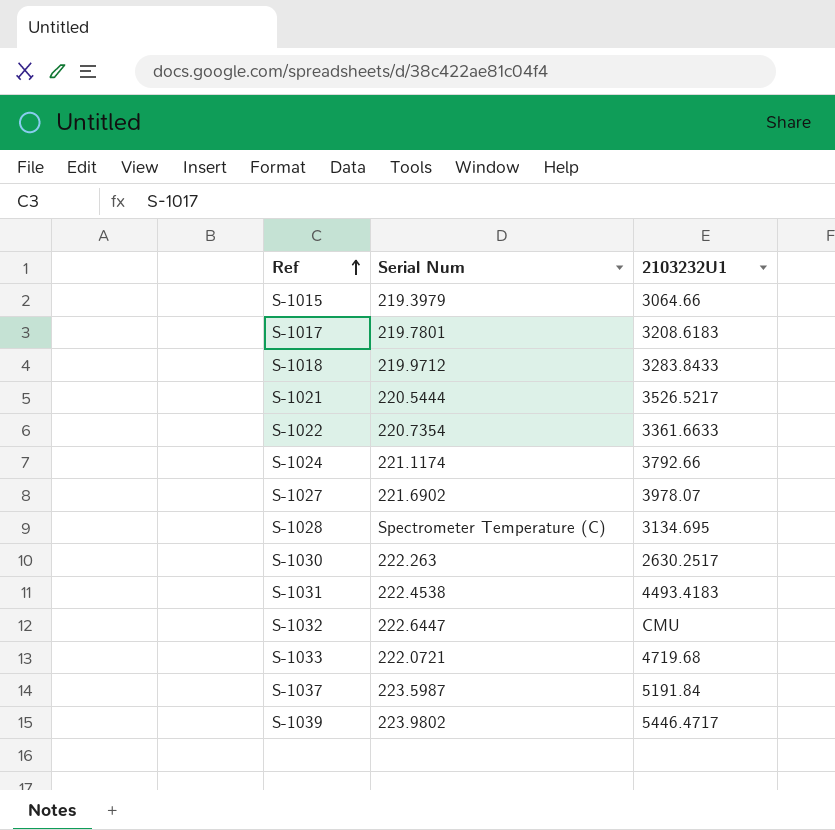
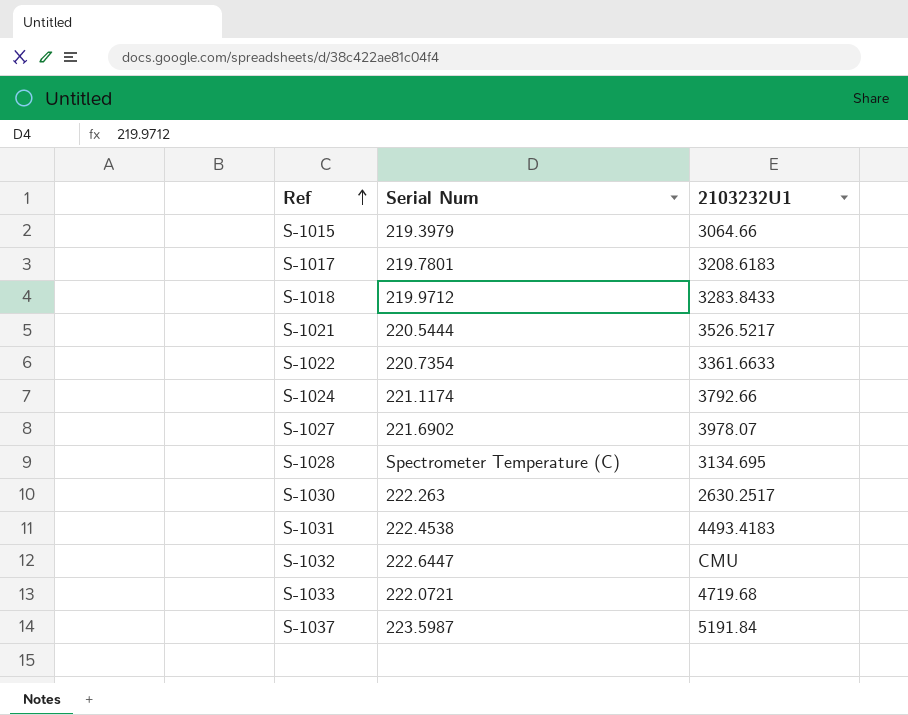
row S-1039: 223.9802 | 5446.4717 -> none

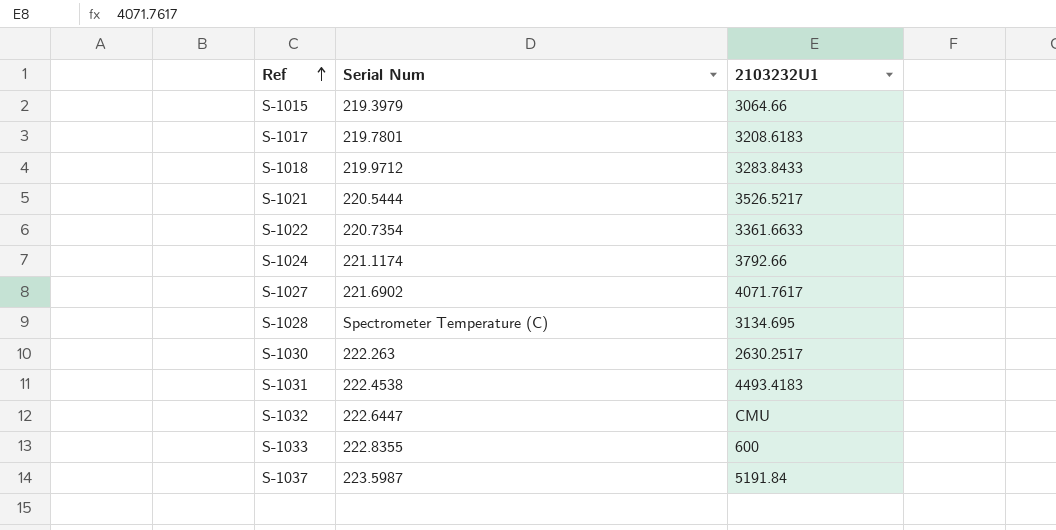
S-1027 | 2103232U1: 3978.07 -> 4071.7617
S-1033 | Serial Num: 222.0721 -> 222.8355
S-1033 | 2103232U1: 4719.68 -> 600

